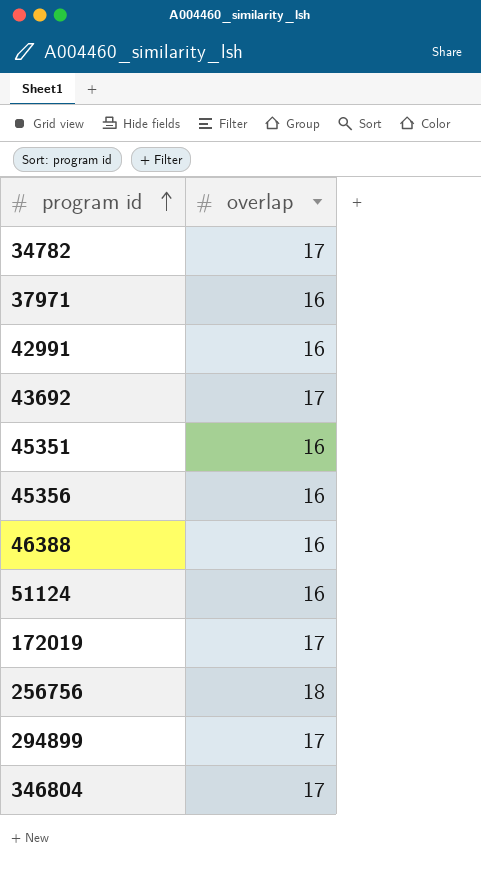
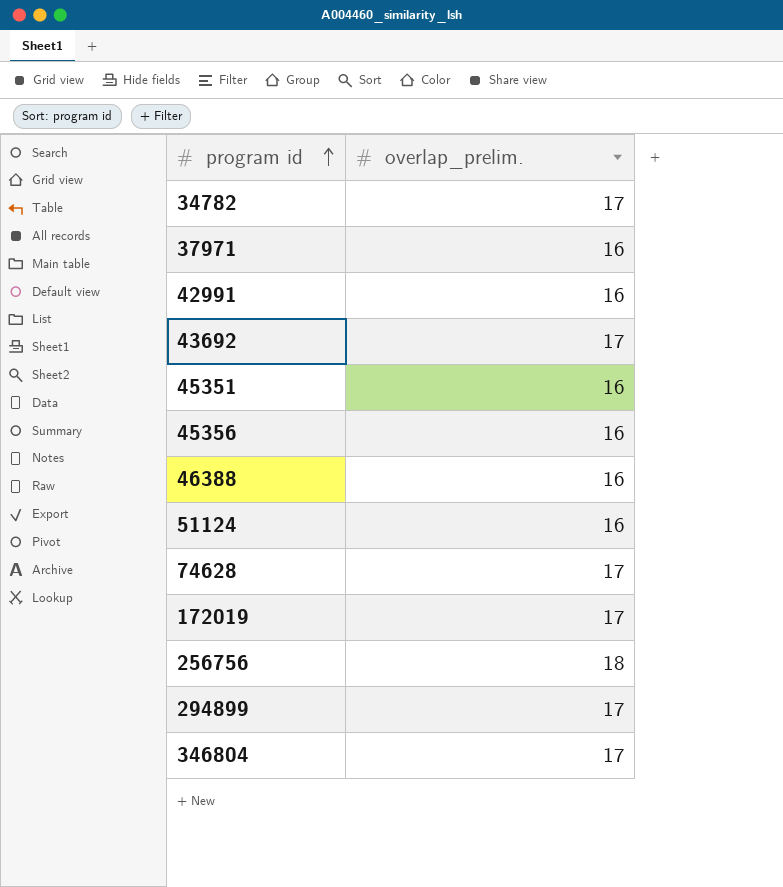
column name: overlap -> overlap_prelim.
row 74628: none -> 17

